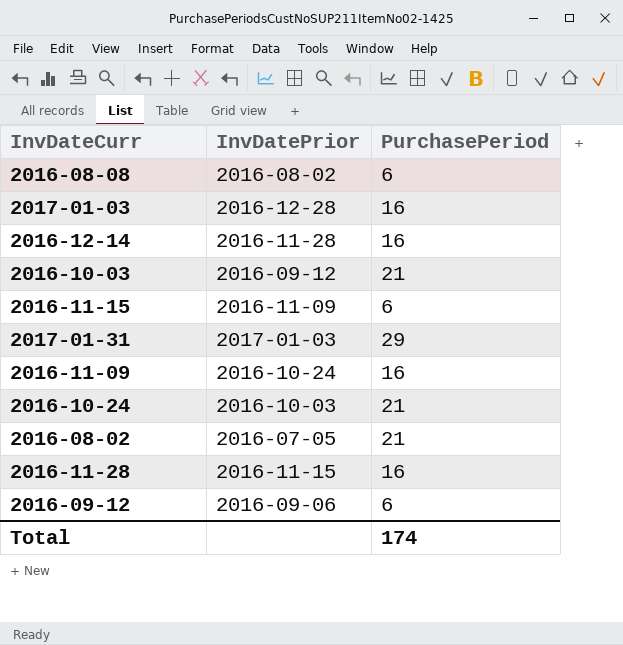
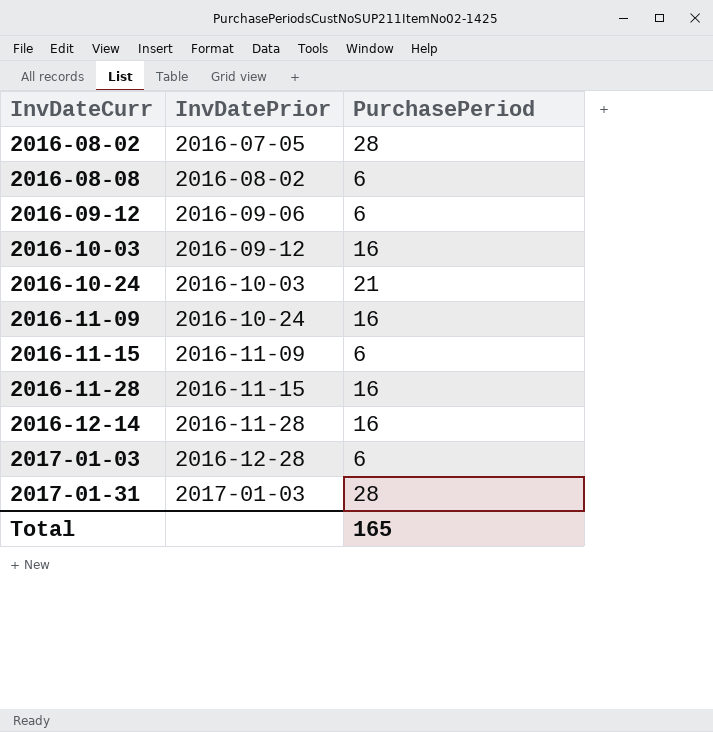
row order: none -> InvDateCurr ascending
2016-08-02 | PurchasePeriod: 21 -> 28
2016-10-03 | PurchasePeriod: 21 -> 16
2017-01-03 | PurchasePeriod: 16 -> 6
2017-01-31 | PurchasePeriod: 29 -> 28
Total | PurchasePeriod: 174 -> 165

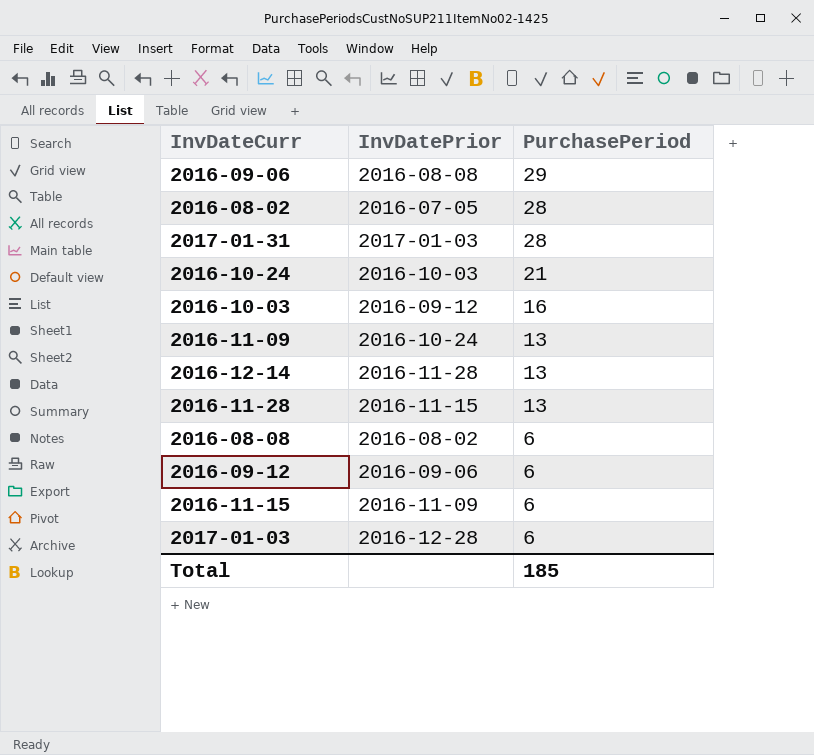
row order: InvDateCurr ascending -> PurchasePeriod descending
row 2016-09-06: none -> 2016-08-08 | 29
2016-11-09 | PurchasePeriod: 16 -> 13
2016-12-14 | PurchasePeriod: 16 -> 13
2016-11-28 | PurchasePeriod: 16 -> 13
Total | PurchasePeriod: 165 -> 185

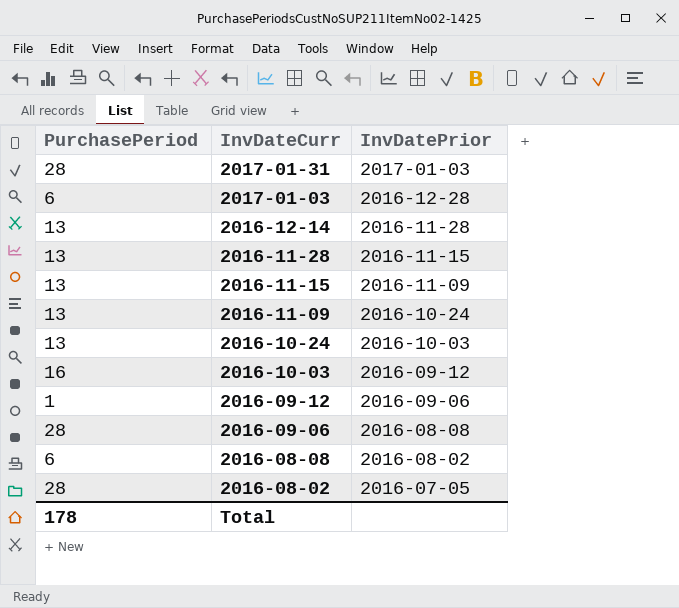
row order: PurchasePeriod descending -> InvDateCurr descending
column PurchasePeriod | position: 3 -> 1
2016-11-15 | PurchasePeriod: 6 -> 13
2016-10-24 | PurchasePeriod: 21 -> 13
2016-09-12 | PurchasePeriod: 6 -> 1
2016-09-06 | PurchasePeriod: 29 -> 28
Total | PurchasePeriod: 185 -> 178

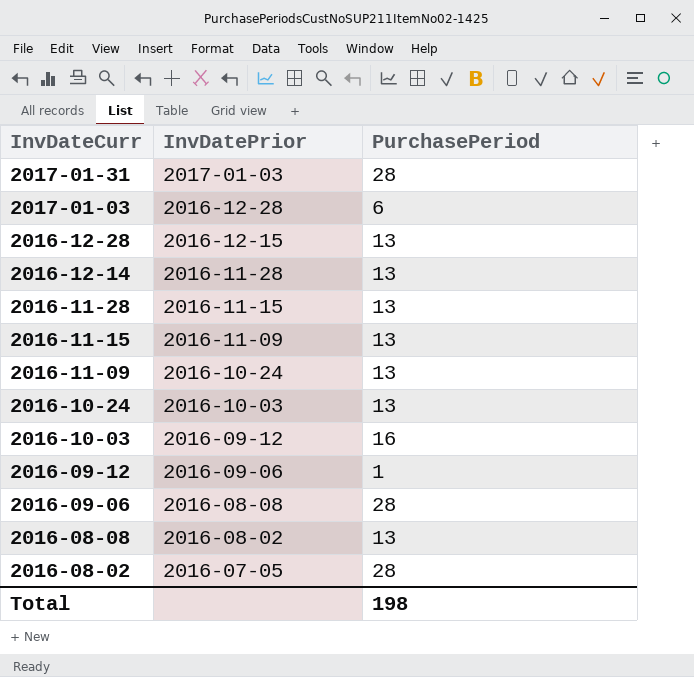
column PurchasePeriod | position: 1 -> 3
row 2016-12-28: none -> 2016-12-15 | 13
2016-08-08 | PurchasePeriod: 6 -> 13
Total | PurchasePeriod: 178 -> 198

